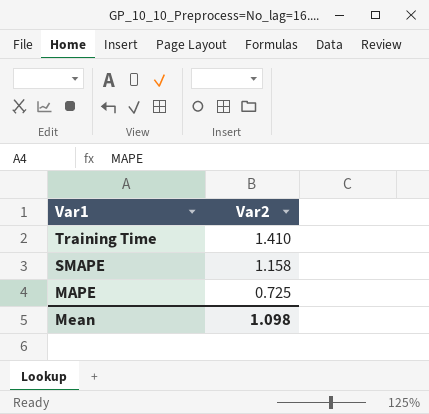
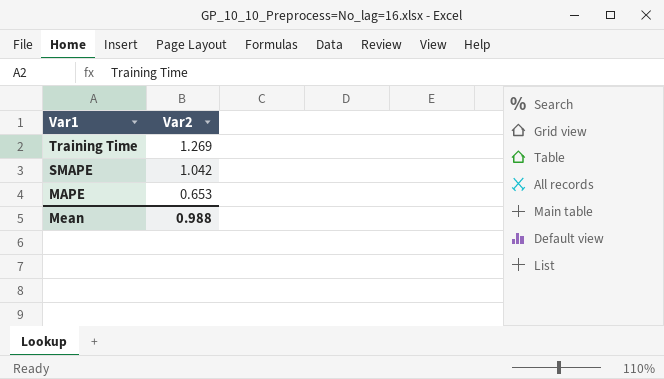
Training Time | Var2: 1.410 -> 1.269
SMAPE | Var2: 1.158 -> 1.042
MAPE | Var2: 0.725 -> 0.653
Mean | Var2: 1.098 -> 0.988

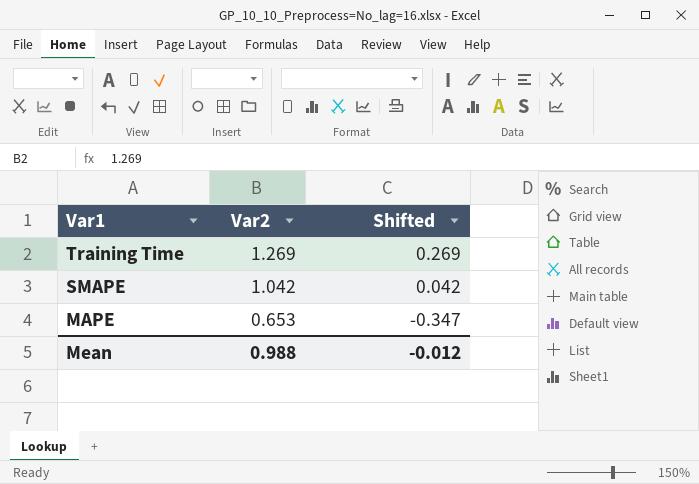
column Shifted | formula: none -> [Var2] - 1

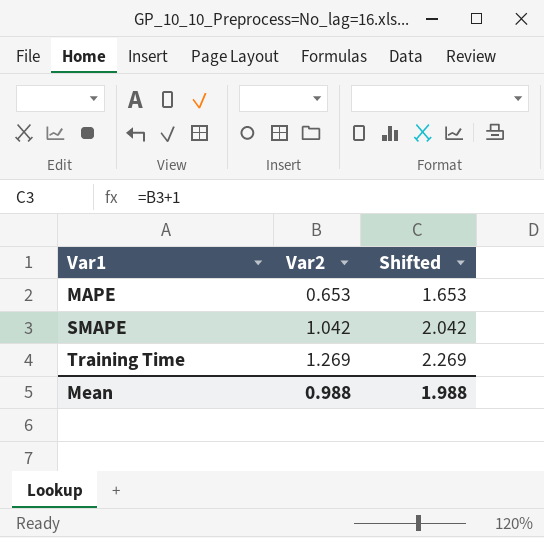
row order: Var1 descending -> Var1 ascending
column Shifted | formula: [Var2] - 1 -> [Var2] + 1
Mean | Shifted: -0.012 -> 1.988

